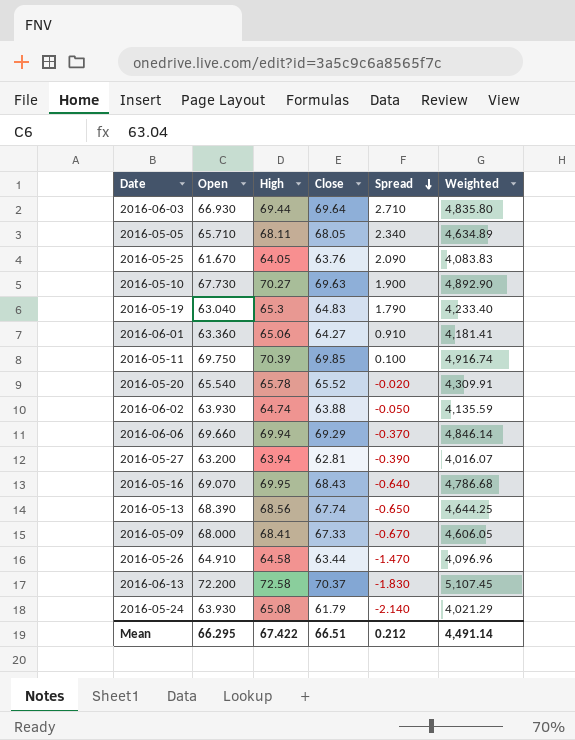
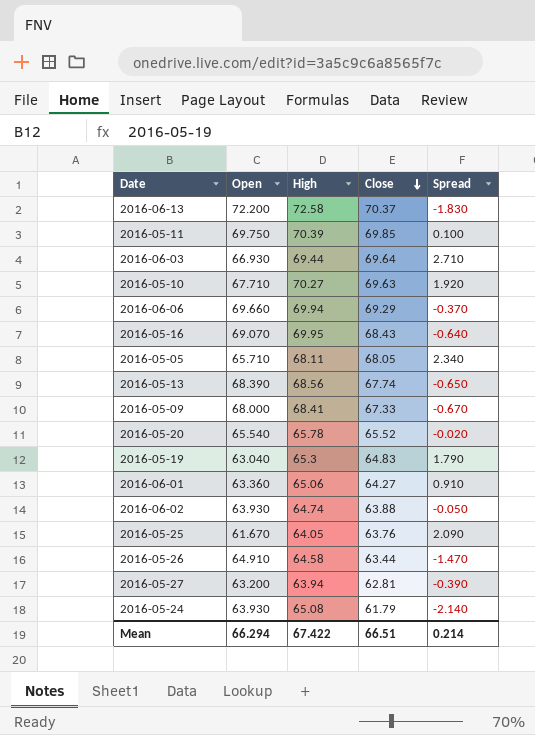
row order: Spread descending -> Close descending
column Weighted | formula: [High] * [Close] -> none
2016-05-10 | Open: 67.730 -> 67.710
2016-05-10 | Spread: 1.900 -> 1.920
Mean | Open: 66.295 -> 66.294
Mean | Spread: 0.212 -> 0.214

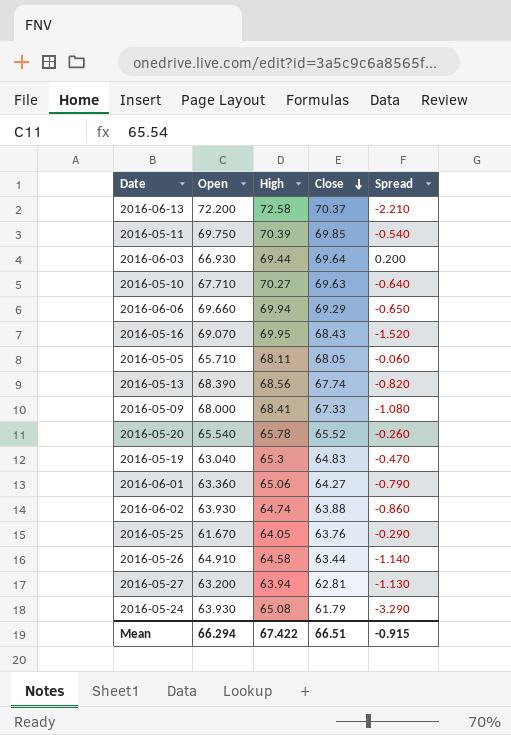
column Spread | formula: [Close] - [Open] -> [Close] - [High]
Mean | Spread: 0.214 -> -0.915

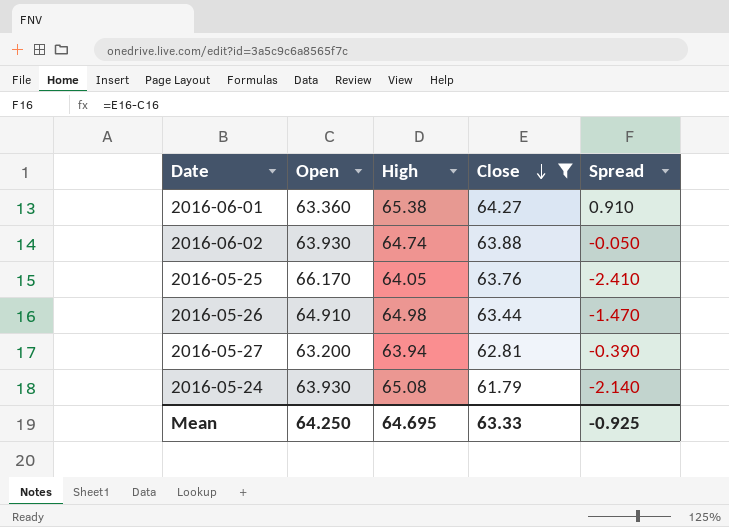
filter: none -> Close <= 64.27
column Spread | formula: [Close] - [High] -> [Close] - [Open]
2016-06-01 | High: 65.06 -> 65.38
2016-05-25 | Open: 61.670 -> 66.170
2016-05-26 | High: 64.58 -> 64.98
Mean | Open: 66.294 -> 64.250
Mean | High: 67.422 -> 64.695
Mean | Close: 66.51 -> 63.33
Mean | Spread: -0.915 -> -0.925

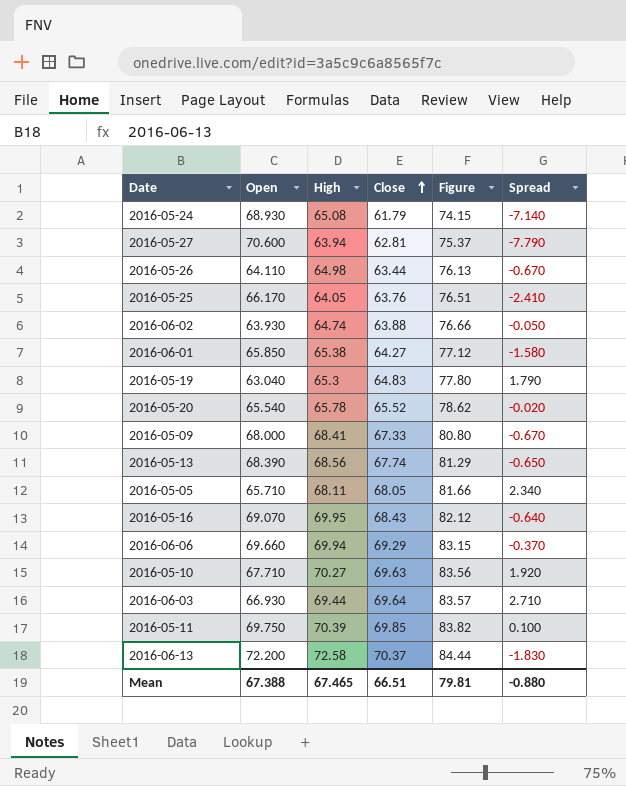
filter: Close <= 64.27 -> none
row order: Close descending -> Close ascending
column Figure | formula: none -> [Close] * 1.2
2016-05-24 | Open: 63.930 -> 68.930
2016-05-24 | Spread: -2.140 -> -7.140
2016-05-27 | Open: 63.200 -> 70.600
2016-05-27 | Spread: -0.390 -> -7.790
2016-05-26 | Open: 64.910 -> 64.110
2016-05-26 | Spread: -1.470 -> -0.670
2016-06-01 | Open: 63.360 -> 65.850
2016-06-01 | Spread: 0.910 -> -1.580
Mean | Open: 64.250 -> 67.388
Mean | High: 64.695 -> 67.465
Mean | Close: 63.33 -> 66.51
Mean | Spread: -0.925 -> -0.880

